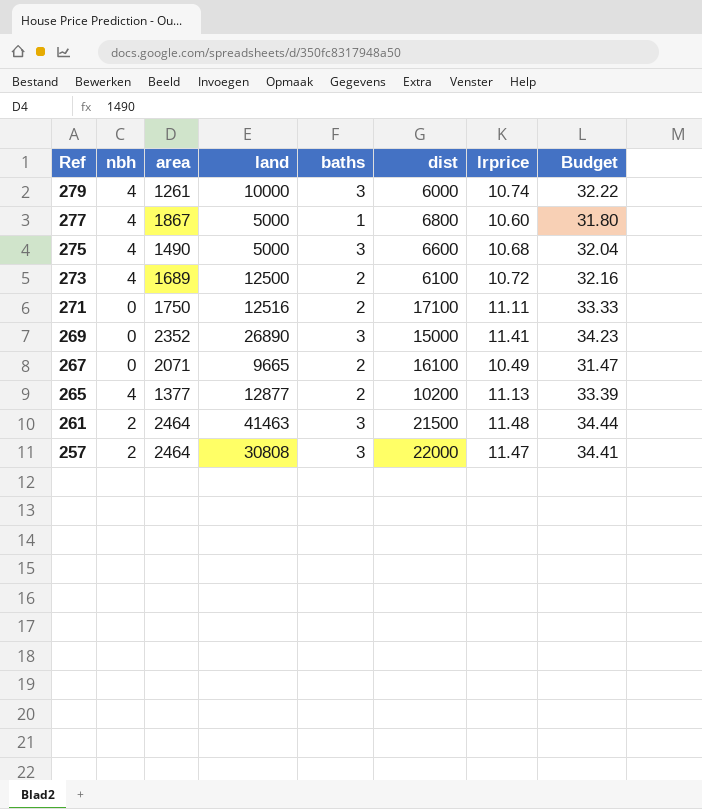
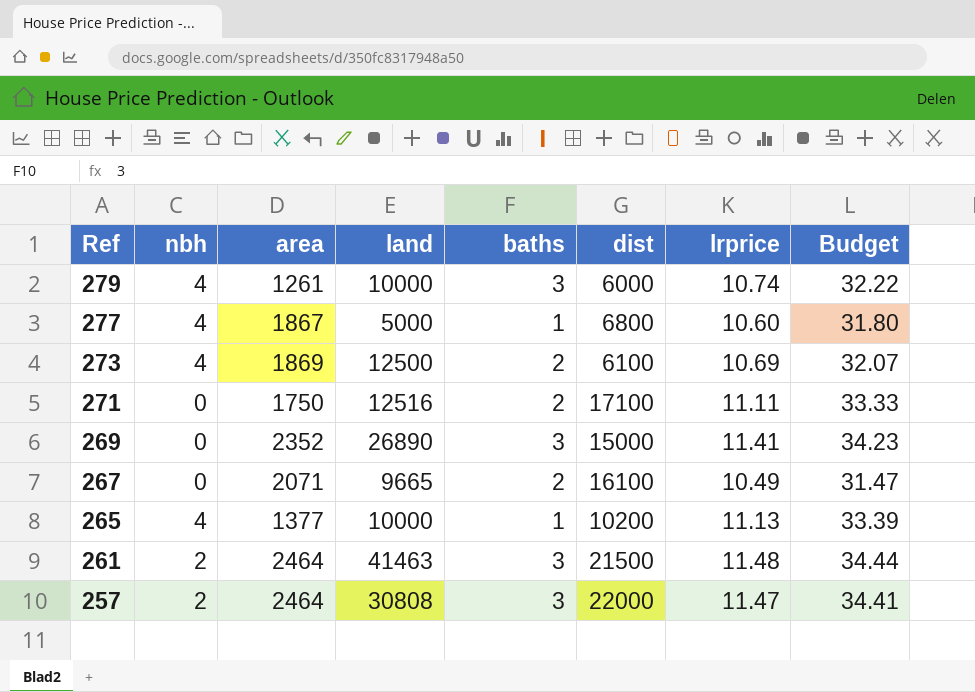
row 275: 4 | 1490 | 5000 | 3 | 6600 | 10.68 | 32.04 -> none
273 | area: 1689 -> 1869
273 | lrprice: 10.72 -> 10.69
273 | Budget: 32.16 -> 32.07
265 | land: 12877 -> 10000
265 | baths: 2 -> 1

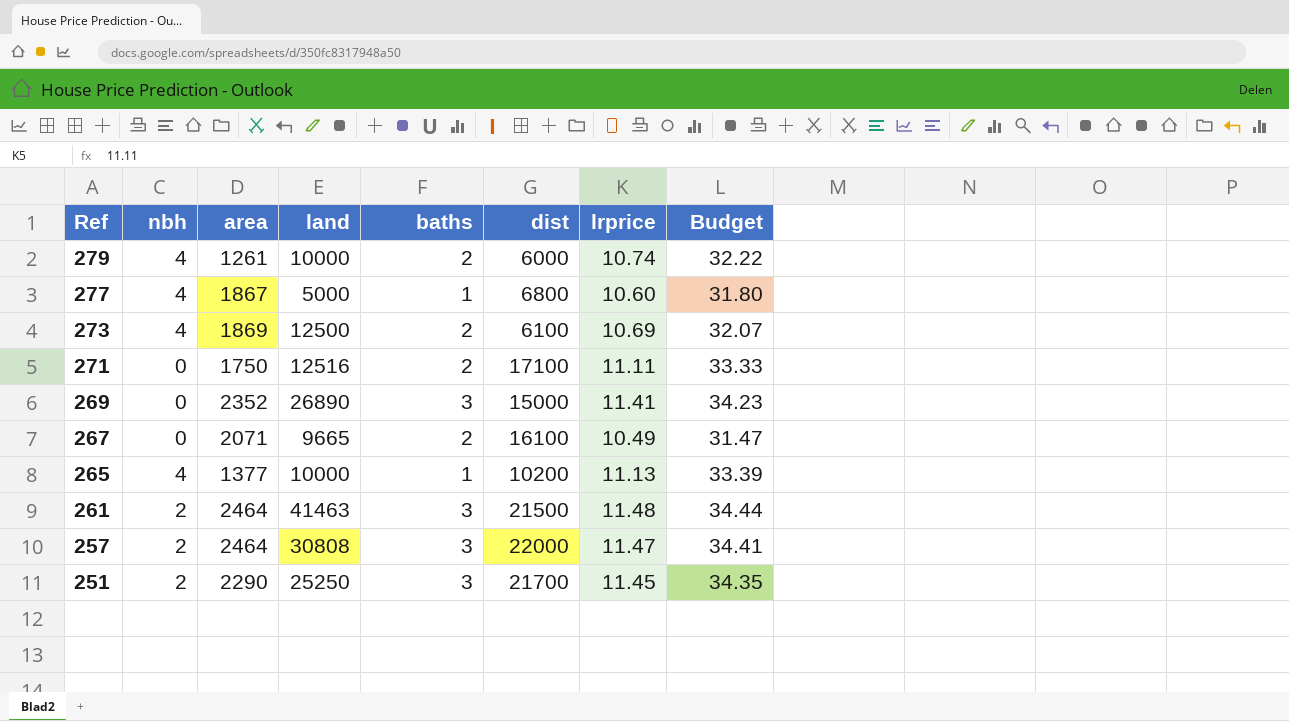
279 | baths: 3 -> 2
row 251: none -> 2 | 2290 | 25250 | 3 | 21700 | 11.45 | 34.35

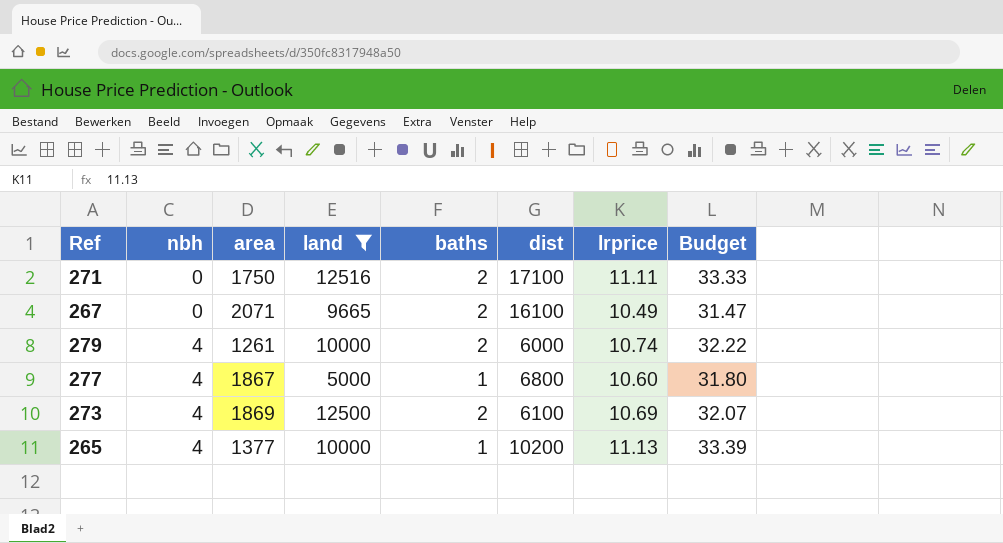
filter: none -> land <= 12516
row order: Ref descending -> nbh ascending

